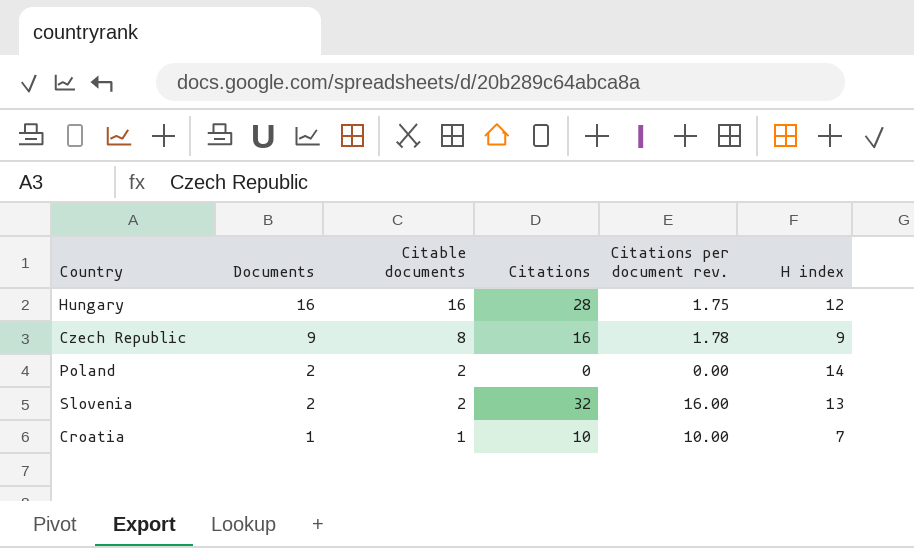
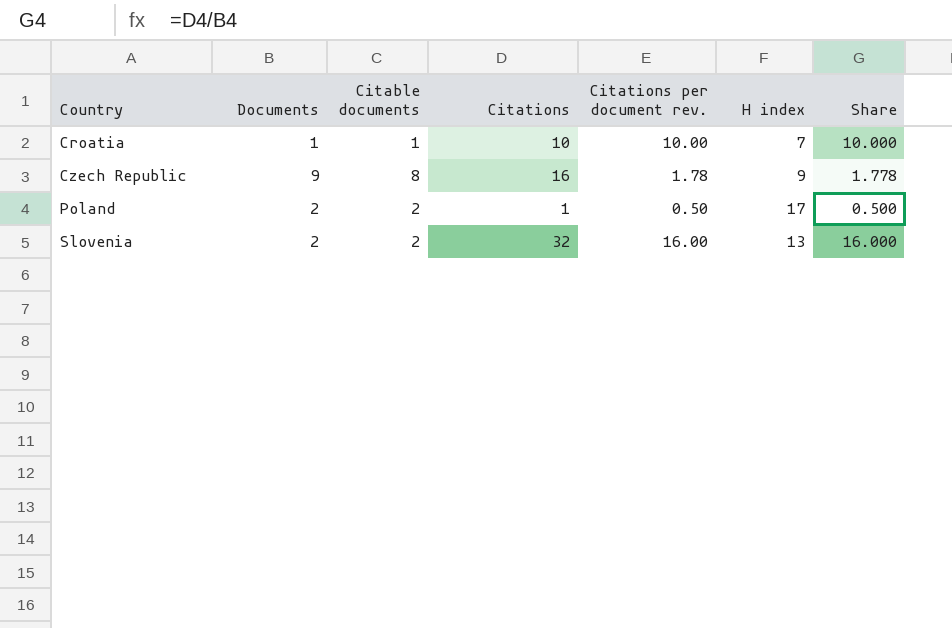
row order: Documents descending -> Country ascending
column Share | formula: none -> [Citations] / [Documents]
row Hungary: 16 | 16 | 28 | 1.75 | 12 -> none
Poland | Citations: 0 -> 1
Poland | Citations per document rev.: 0.00 -> 0.50
Poland | H index: 14 -> 17

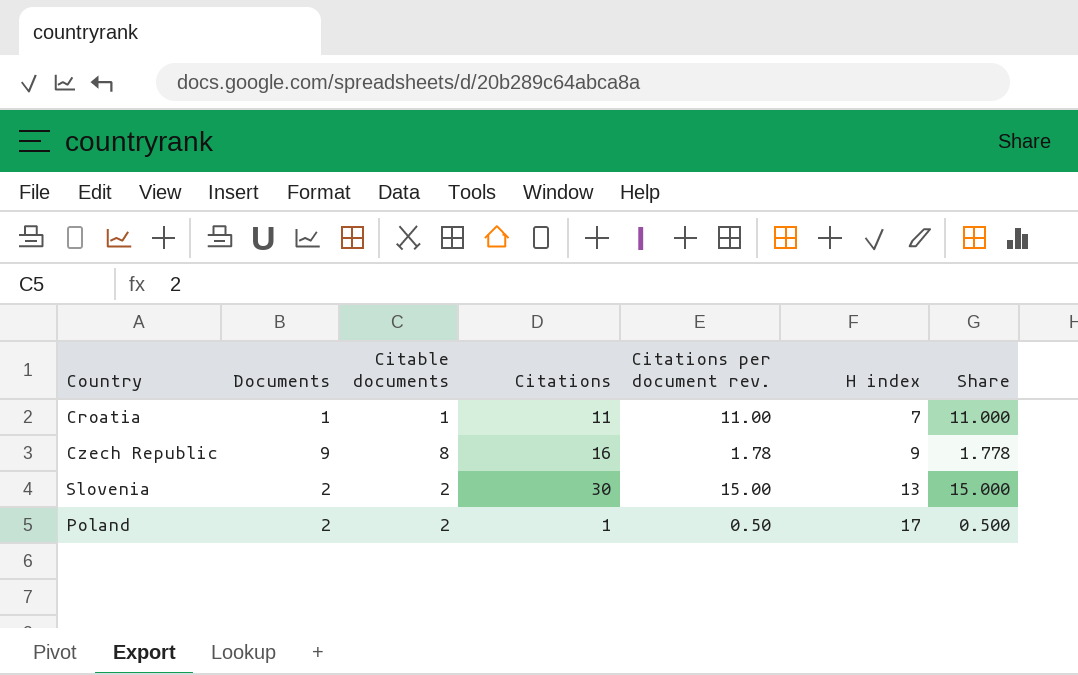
row order: Country ascending -> H index ascending
Croatia | Citations: 10 -> 11
Croatia | Citations per document rev.: 10.00 -> 11.00
Croatia | Share: 10.000 -> 11.000
Slovenia | Citations: 32 -> 30
Slovenia | Citations per document rev.: 16.00 -> 15.00
Slovenia | Share: 16.000 -> 15.000

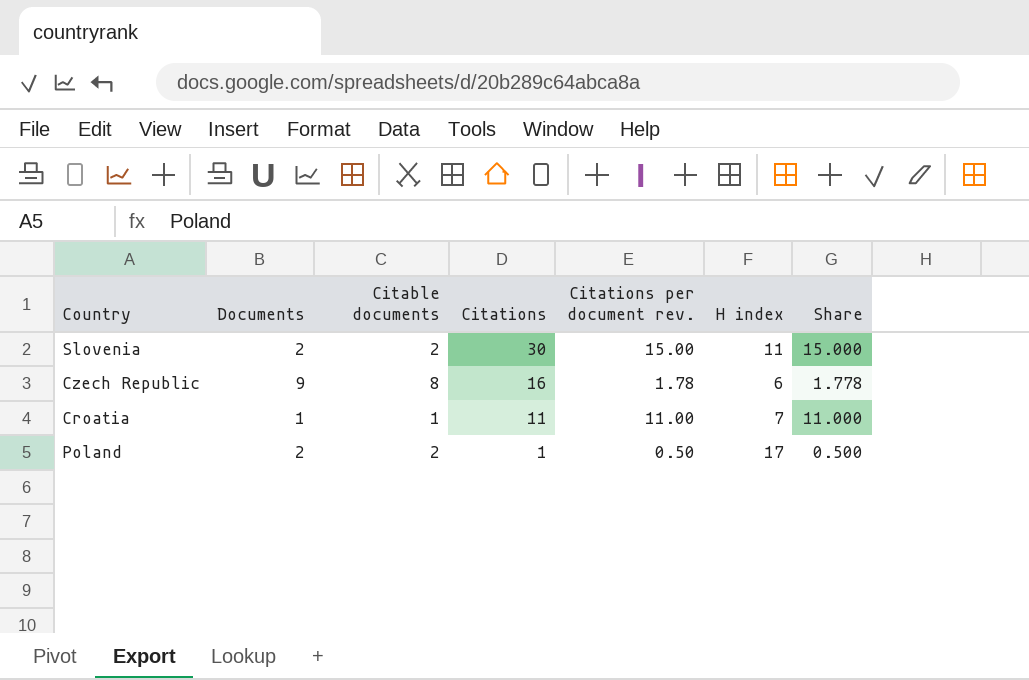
row order: H index ascending -> Citations descending
Slovenia | H index: 13 -> 11
Czech Republic | H index: 9 -> 6

